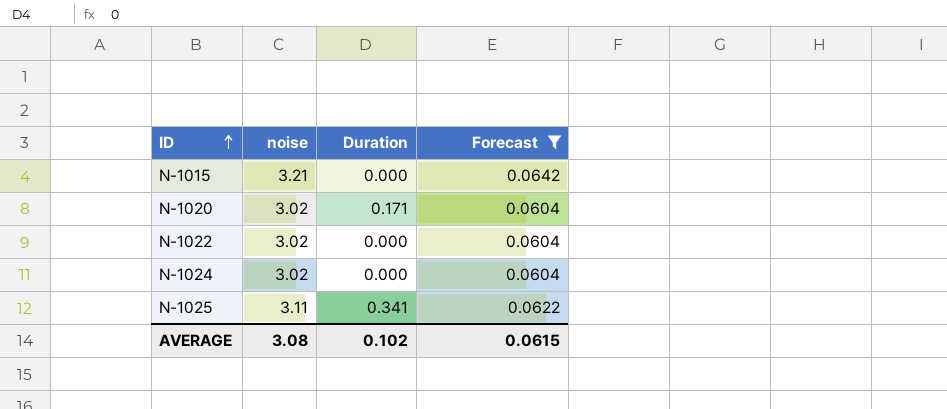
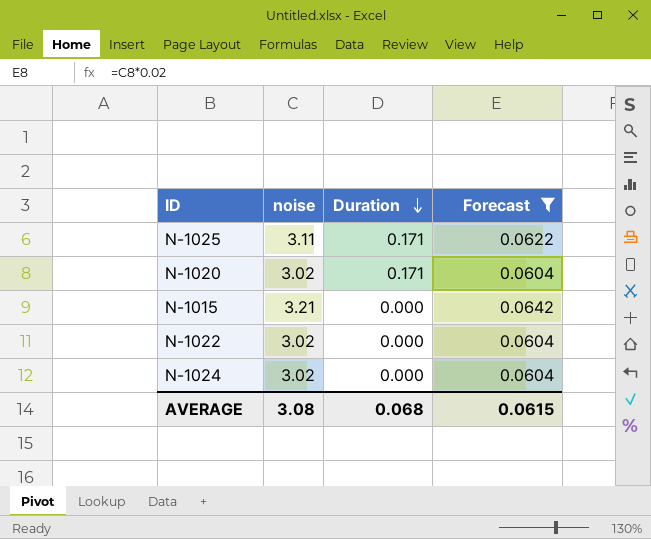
row order: ID ascending -> Duration descending
N-1025 | Duration: 0.341 -> 0.171
AVERAGE | Duration: 0.102 -> 0.068

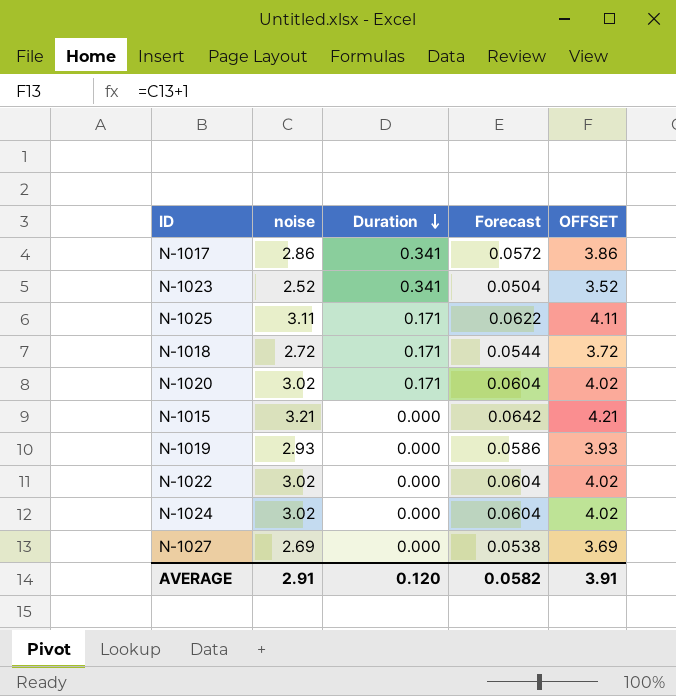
filter: Forecast >= 0.0604 -> none
column OFFSET | formula: none -> [noise] + 1
AVERAGE | noise: 3.08 -> 2.91
AVERAGE | Duration: 0.068 -> 0.120
AVERAGE | Forecast: 0.0615 -> 0.0582

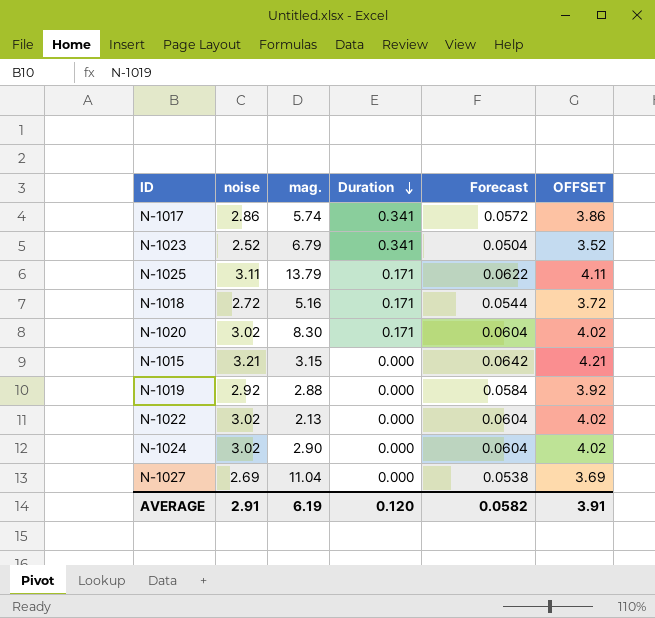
column mag. | position: none -> 3
N-1019 | noise: 2.93 -> 2.92
N-1019 | Forecast: 0.0586 -> 0.0584
N-1019 | OFFSET: 3.93 -> 3.92

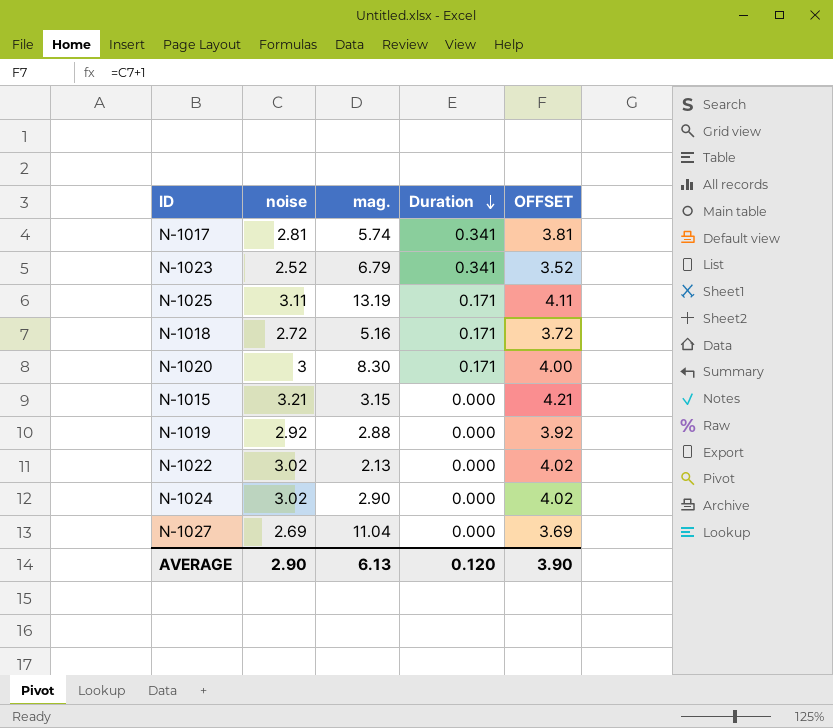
column Forecast | formula: [noise] * 0.02 -> none
N-1017 | noise: 2.86 -> 2.81
N-1017 | OFFSET: 3.86 -> 3.81
N-1025 | mag.: 13.79 -> 13.19
N-1020 | noise: 3.02 -> 3
N-1020 | OFFSET: 4.02 -> 4.00
AVERAGE | noise: 2.91 -> 2.90
AVERAGE | mag.: 6.19 -> 6.13
AVERAGE | OFFSET: 3.91 -> 3.90

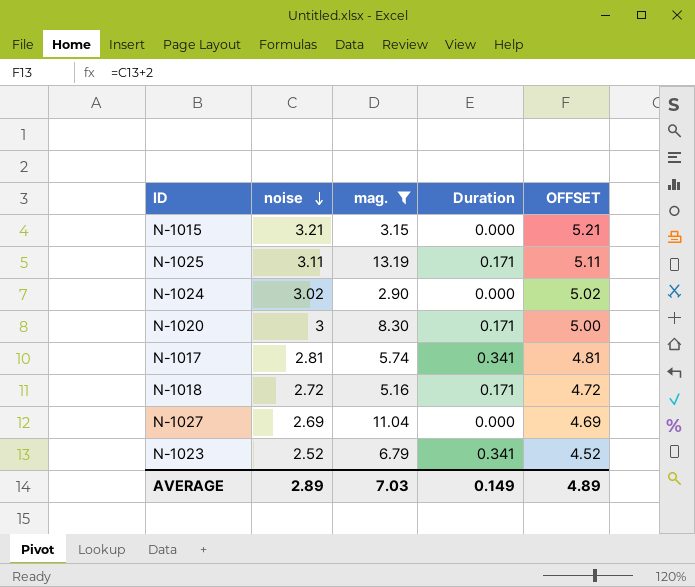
filter: none -> mag. >= 2.90
row order: Duration descending -> noise descending
column OFFSET | formula: [noise] + 1 -> [noise] + 2
AVERAGE | noise: 2.90 -> 2.89
AVERAGE | mag.: 6.13 -> 7.03
AVERAGE | Duration: 0.120 -> 0.149
AVERAGE | OFFSET: 3.90 -> 4.89

